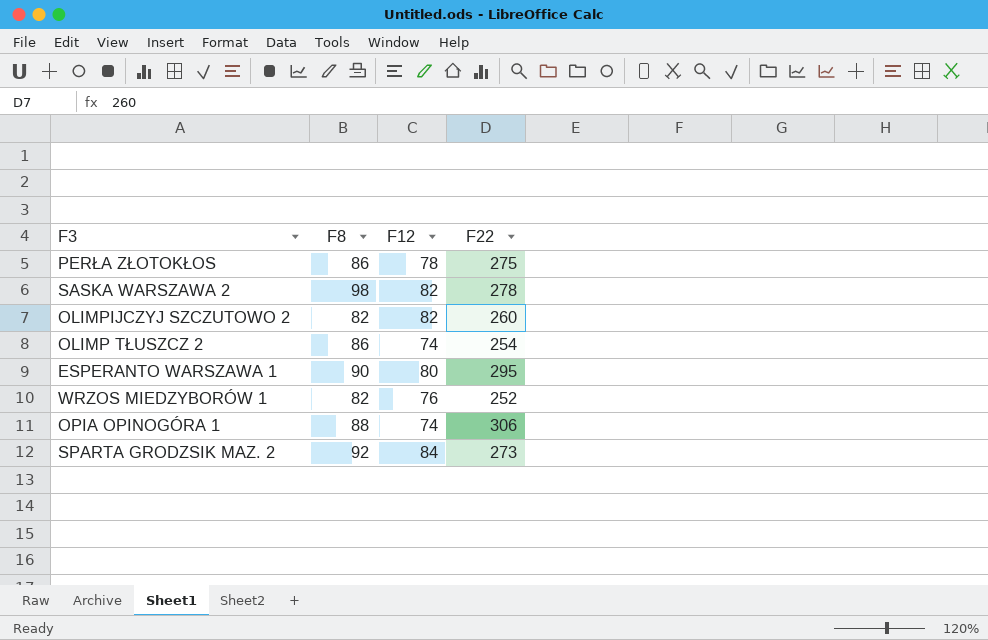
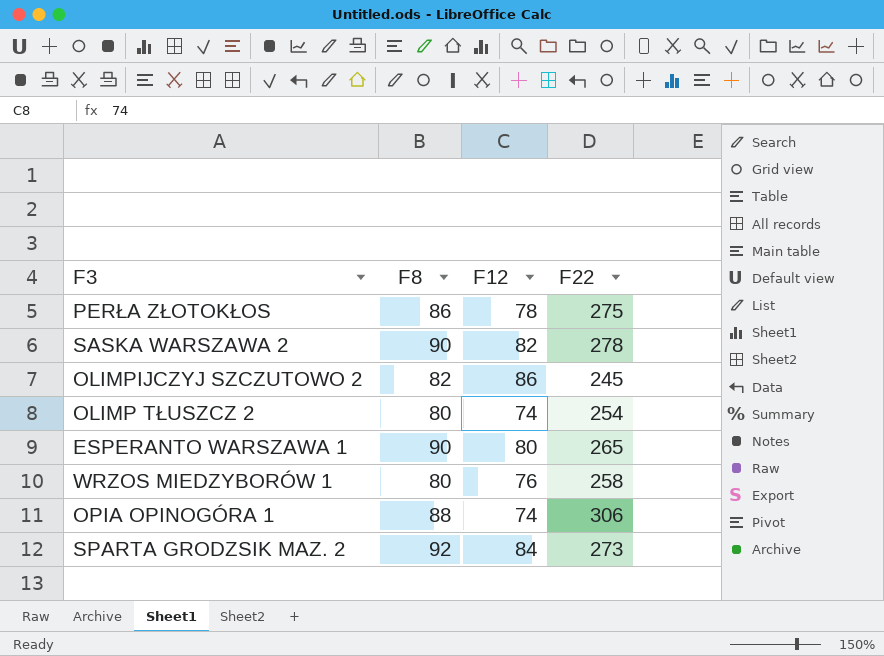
SASKA WARSZAWA 2 | F8: 98 -> 90
OLIMPIJCZYJ SZCZUTOWO 2 | F12: 82 -> 86
OLIMPIJCZYJ SZCZUTOWO 2 | F22: 260 -> 245
OLIMP TŁUSZCZ 2 | F8: 86 -> 80
ESPERANTO WARSZAWA 1 | F22: 295 -> 265
WRZOS MIEDZYBORÓW 1 | F8: 82 -> 80
WRZOS MIEDZYBORÓW 1 | F22: 252 -> 258

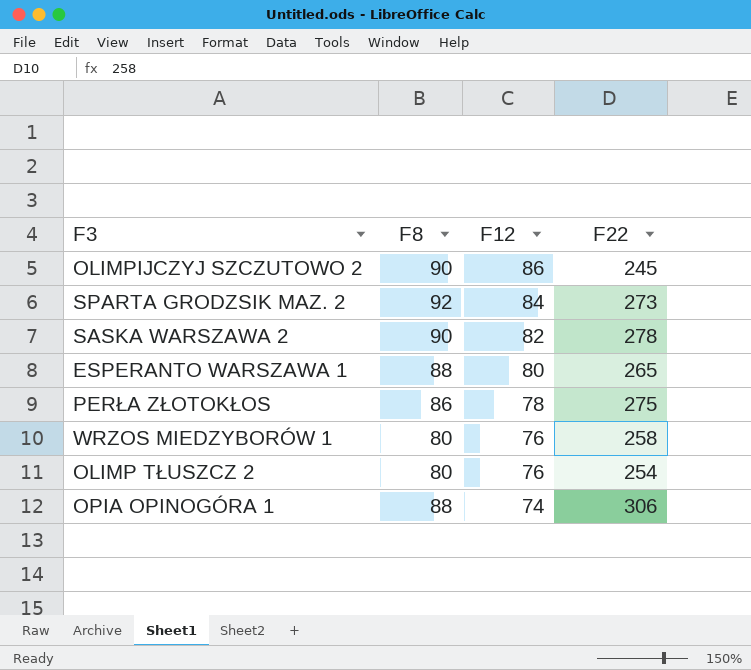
row order: none -> F12 descending
OLIMPIJCZYJ SZCZUTOWO 2 | F8: 82 -> 90
ESPERANTO WARSZAWA 1 | F8: 90 -> 88
OLIMP TŁUSZCZ 2 | F12: 74 -> 76

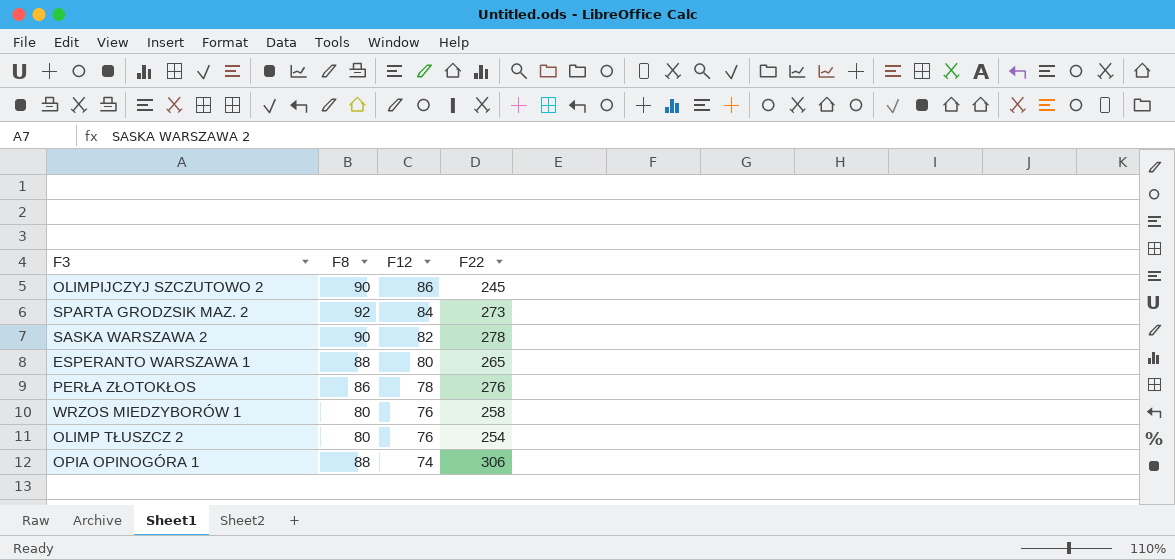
PERŁA ZŁOTOKŁOS | F22: 275 -> 276

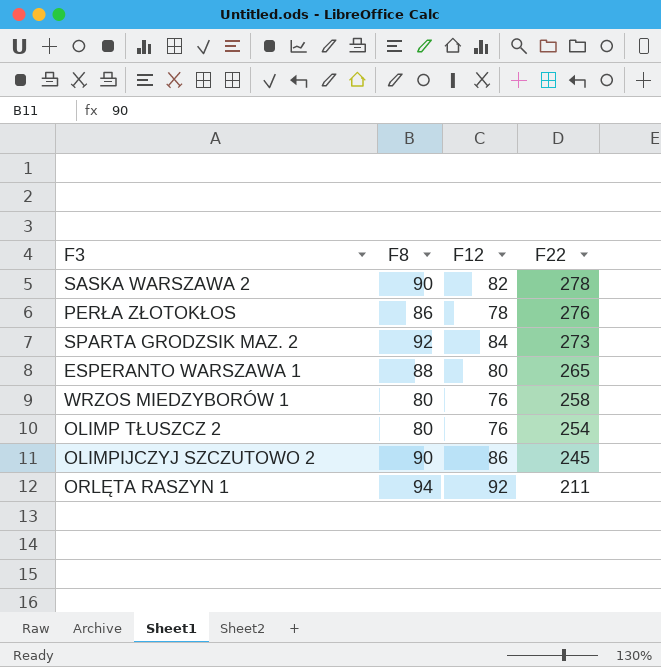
row order: F12 descending -> F22 descending
row OPIA OPINOGÓRA 1: 88 | 74 | 306 -> none
row ORLĘTA RASZYN 1: none -> 94 | 92 | 211

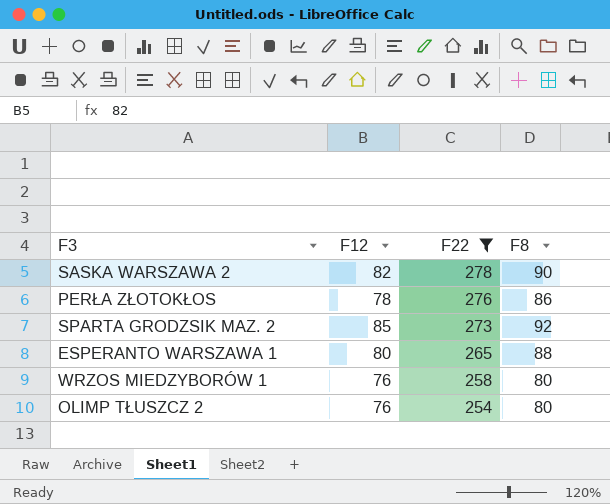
filter: none -> F22 >= 254
column F8 | position: 2 -> 4
SPARTA GRODZSIK MAZ. 2 | F12: 84 -> 85

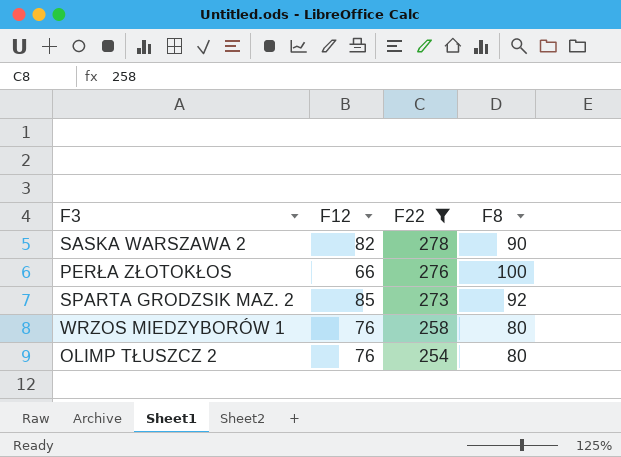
row ESPERANTO WARSZAWA 1: 80 | 265 | 88 -> none
PERŁA ZŁOTOKŁOS | F12: 78 -> 66
PERŁA ZŁOTOKŁOS | F8: 86 -> 100

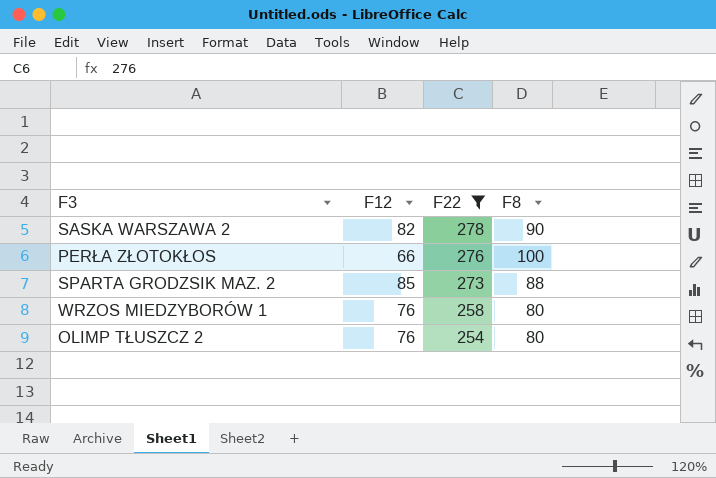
SPARTA GRODZSIK MAZ. 2 | F8: 92 -> 88

